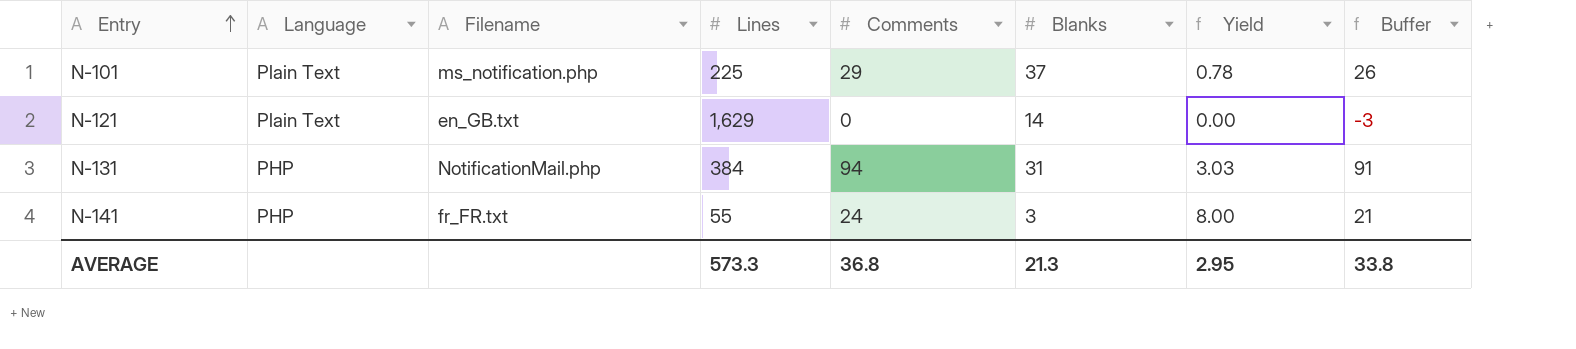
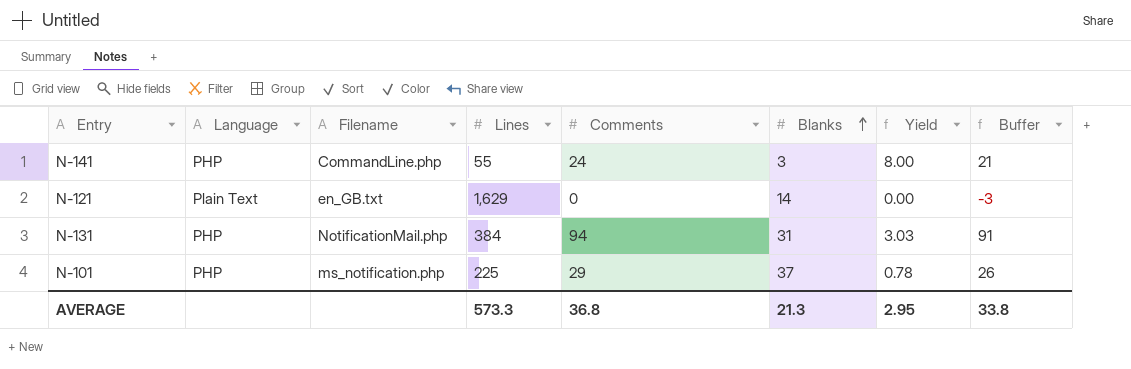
row order: Entry ascending -> Blanks ascending
N-141 | Filename: fr_FR.txt -> CommandLine.php
N-101 | Language: Plain Text -> PHP

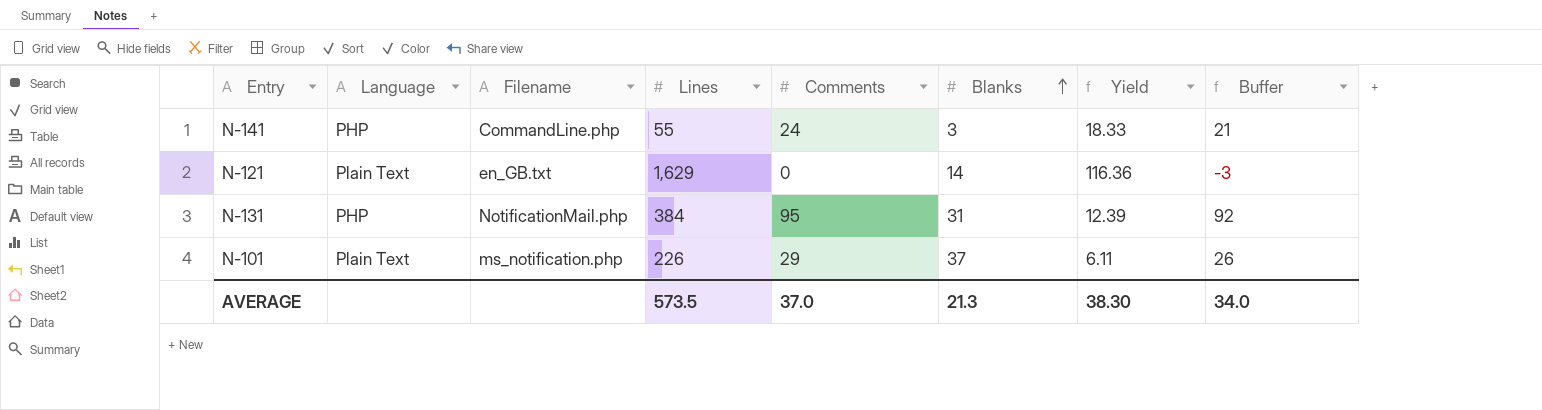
column Yield | formula: [Comments] / [Blanks] -> [Lines] / [Blanks]
N-131 | Comments: 94 -> 95
N-131 | Buffer: 91 -> 92
N-101 | Language: PHP -> Plain Text
N-101 | Lines: 225 -> 226
AVERAGE | Lines: 573.3 -> 573.5
AVERAGE | Comments: 36.8 -> 37.0
AVERAGE | Yield: 2.95 -> 38.30
AVERAGE | Buffer: 33.8 -> 34.0

